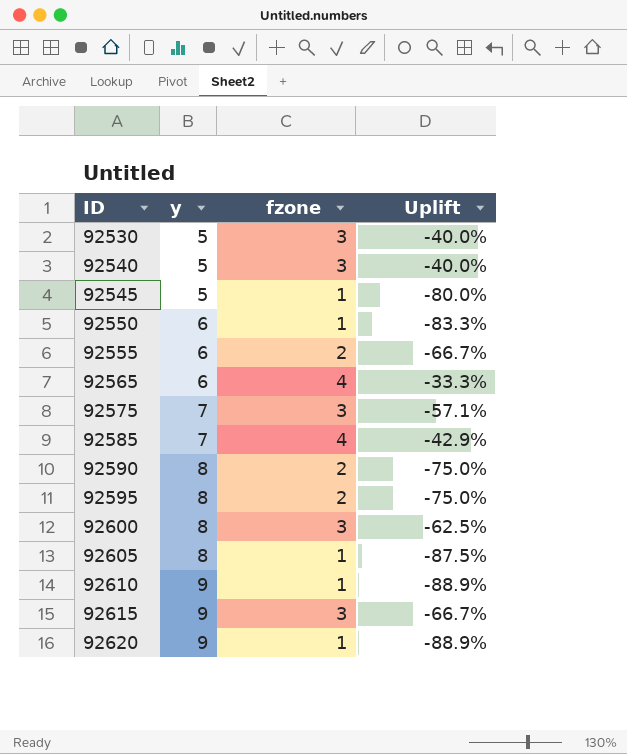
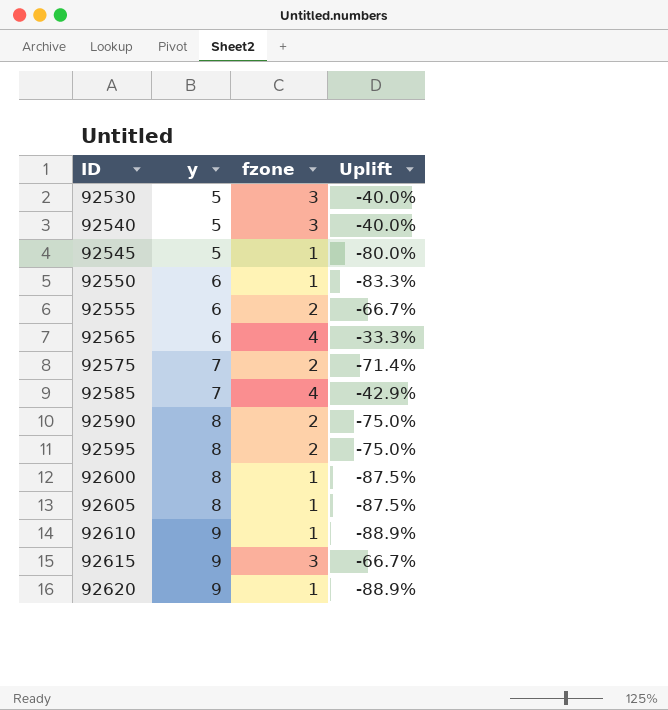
92575 | fzone: 3 -> 2
92575 | Uplift: -57.1% -> -71.4%
92600 | fzone: 3 -> 1
92600 | Uplift: -62.5% -> -87.5%

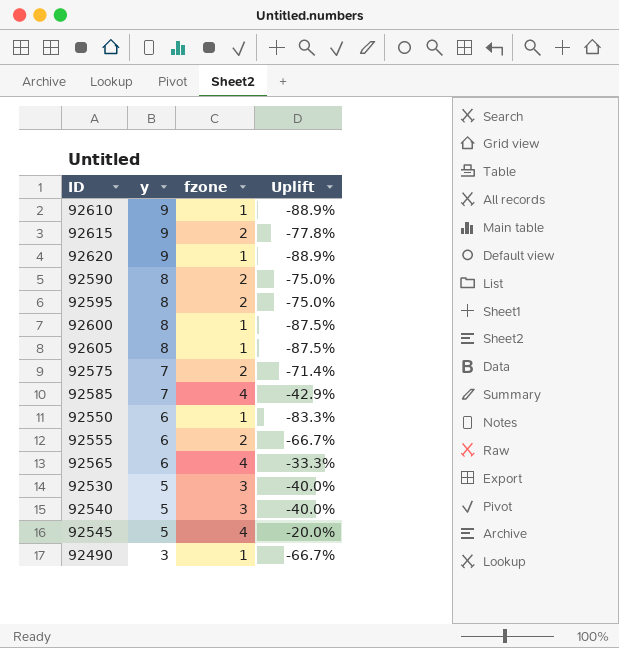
row order: ID ascending -> y descending
92615 | fzone: 3 -> 2
92615 | Uplift: -66.7% -> -77.8%
92545 | fzone: 1 -> 4
92545 | Uplift: -80.0% -> -20.0%
row 92490: none -> 3 | 1 | -66.7%

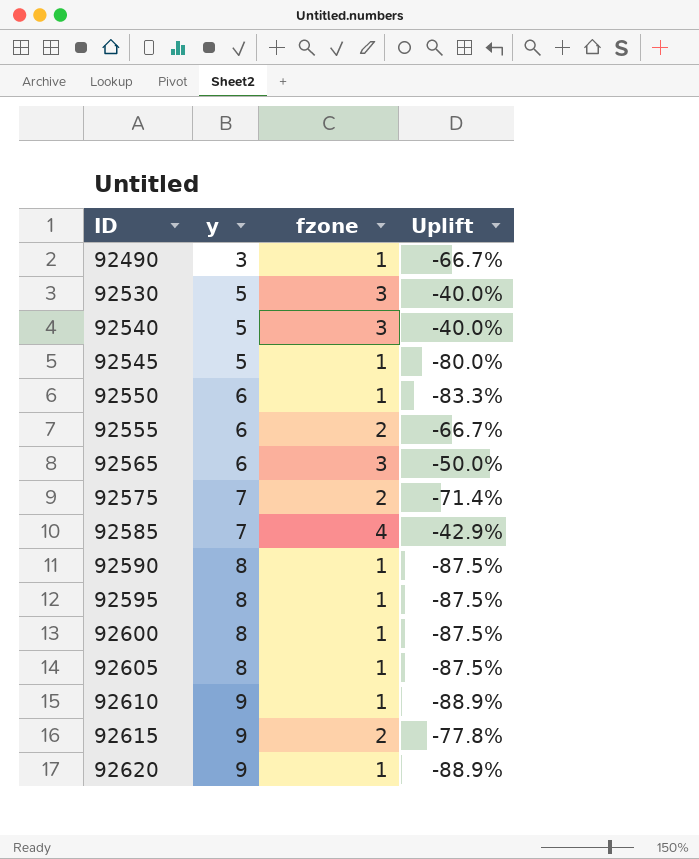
row order: y descending -> ID ascending
92545 | fzone: 4 -> 1
92545 | Uplift: -20.0% -> -80.0%
92565 | fzone: 4 -> 3
92565 | Uplift: -33.3% -> -50.0%
92590 | fzone: 2 -> 1
92590 | Uplift: -75.0% -> -87.5%
92595 | fzone: 2 -> 1
92595 | Uplift: -75.0% -> -87.5%

